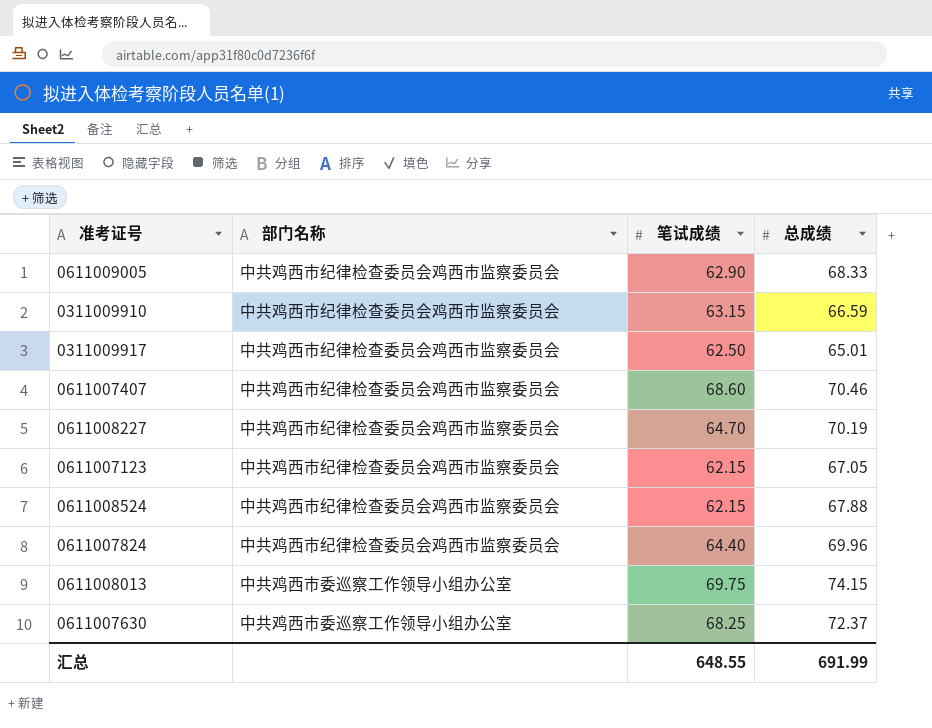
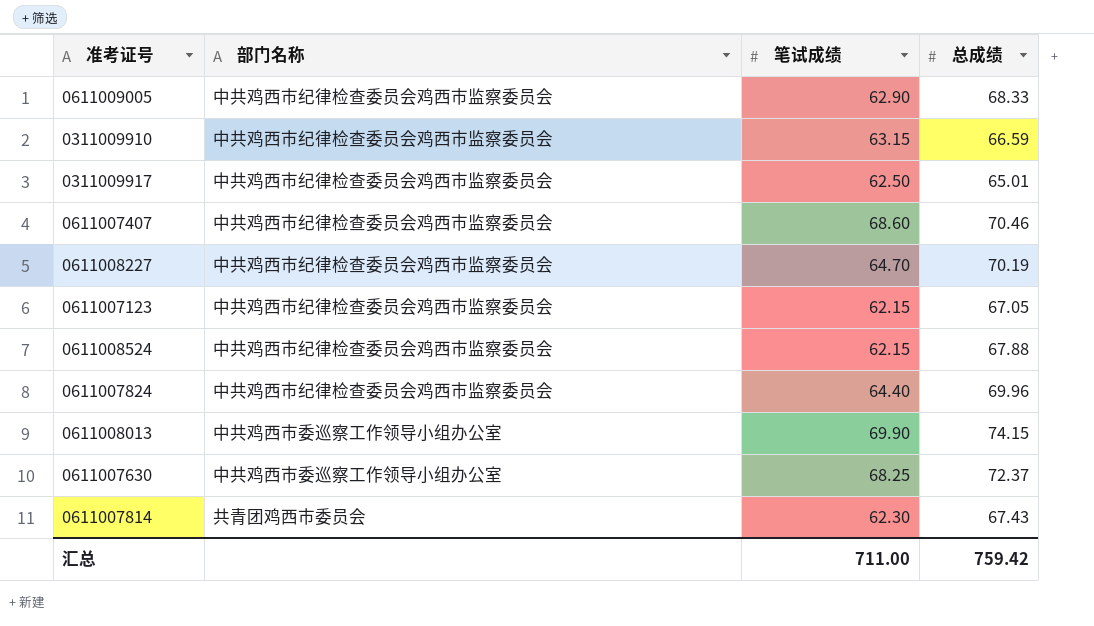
0611008013 | 笔试成绩: 69.75 -> 69.90
row 0611007814: none -> 共青团鸡西市委员会 | 62.30 | 67.43
汇总 | 笔试成绩: 648.55 -> 711.00
汇总 | 总成绩: 691.99 -> 759.42

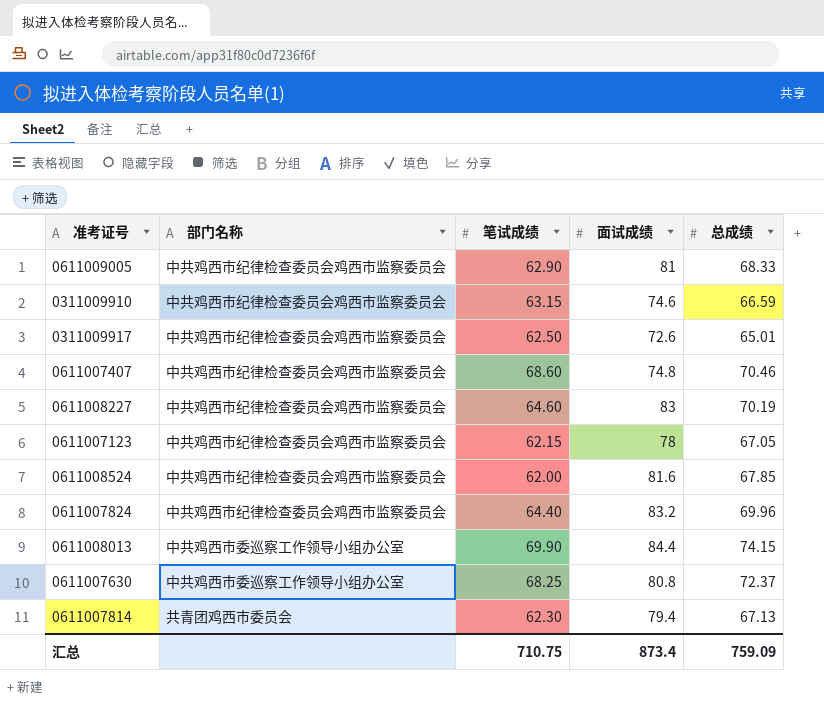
column 面试成绩 | position: none -> 4
0611008227 | 笔试成绩: 64.70 -> 64.60
0611008524 | 笔试成绩: 62.15 -> 62.00
0611008524 | 总成绩: 67.88 -> 67.85
0611007814 | 总成绩: 67.43 -> 67.13
汇总 | 笔试成绩: 711.00 -> 710.75
汇总 | 总成绩: 759.42 -> 759.09

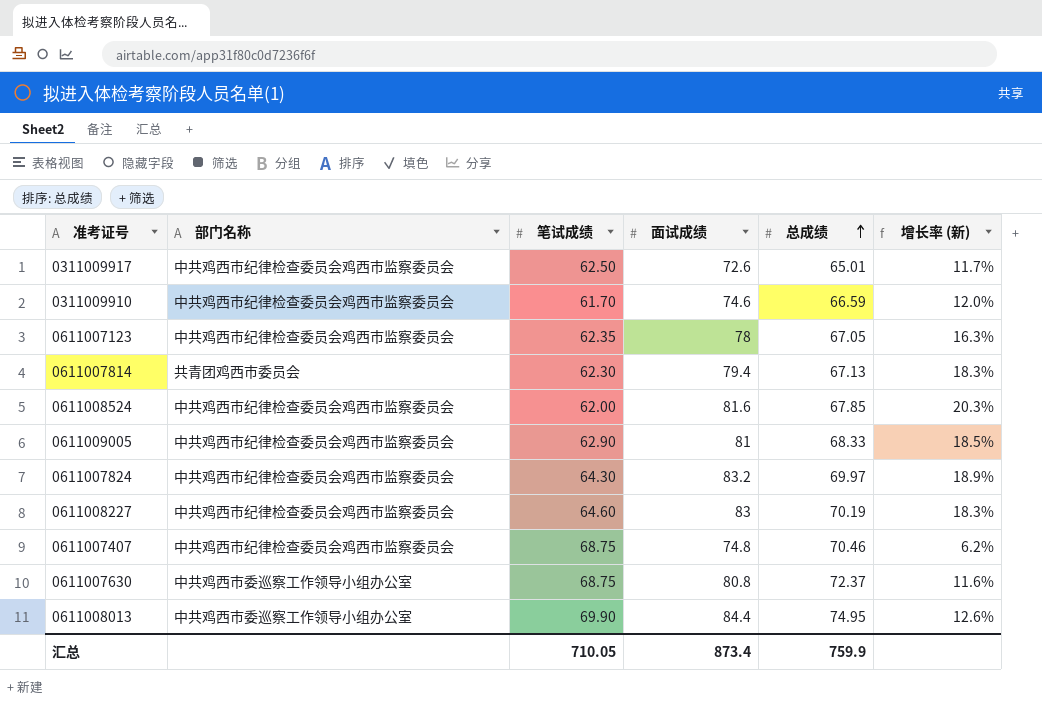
row order: none -> 总成绩 ascending
column 增长率 (新) | formula: none -> ([面试成绩] - [总成绩]) / [总成绩]
0311009910 | 笔试成绩: 63.15 -> 61.70
0611007123 | 笔试成绩: 62.15 -> 62.35
0611007824 | 笔试成绩: 64.40 -> 64.30
0611007824 | 总成绩: 69.96 -> 69.97
0611007407 | 笔试成绩: 68.60 -> 68.75
0611007630 | 笔试成绩: 68.25 -> 68.75
0611008013 | 总成绩: 74.15 -> 74.95
汇总 | 笔试成绩: 710.75 -> 710.05
汇总 | 总成绩: 759.09 -> 759.9

